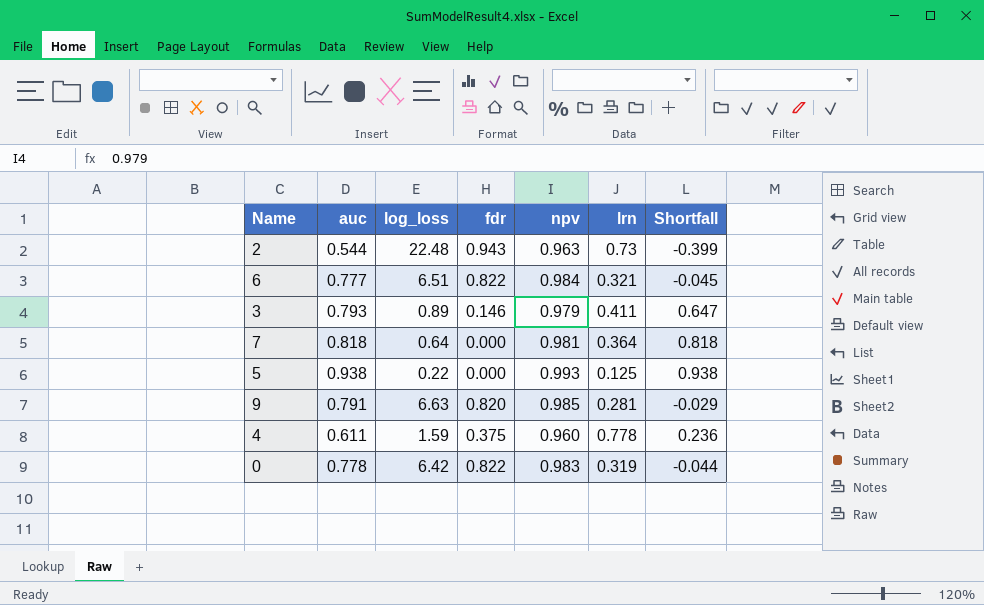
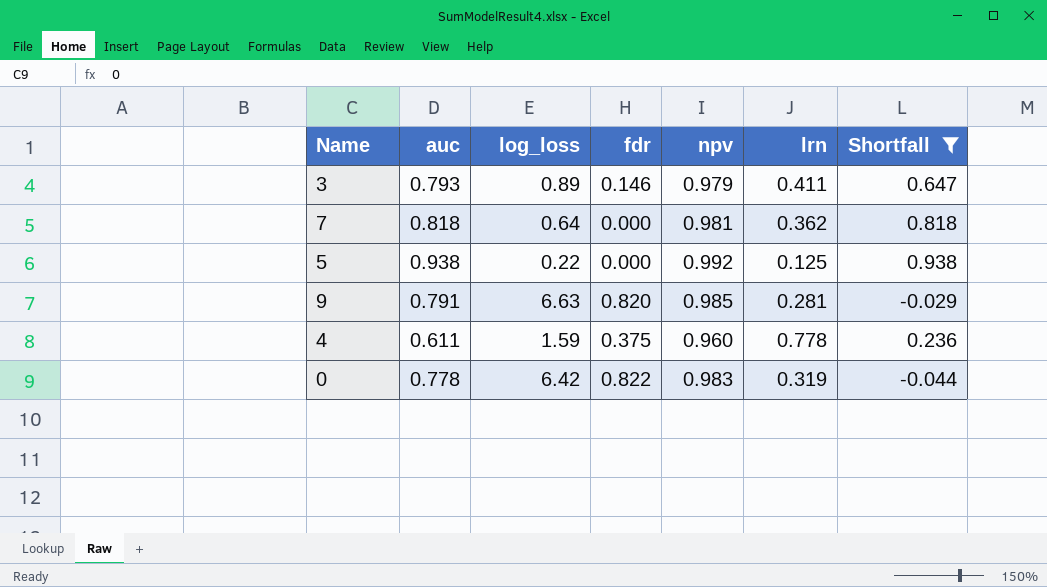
filter: none -> Shortfall >= -0.044
7 | lrn: 0.364 -> 0.362
5 | npv: 0.993 -> 0.992

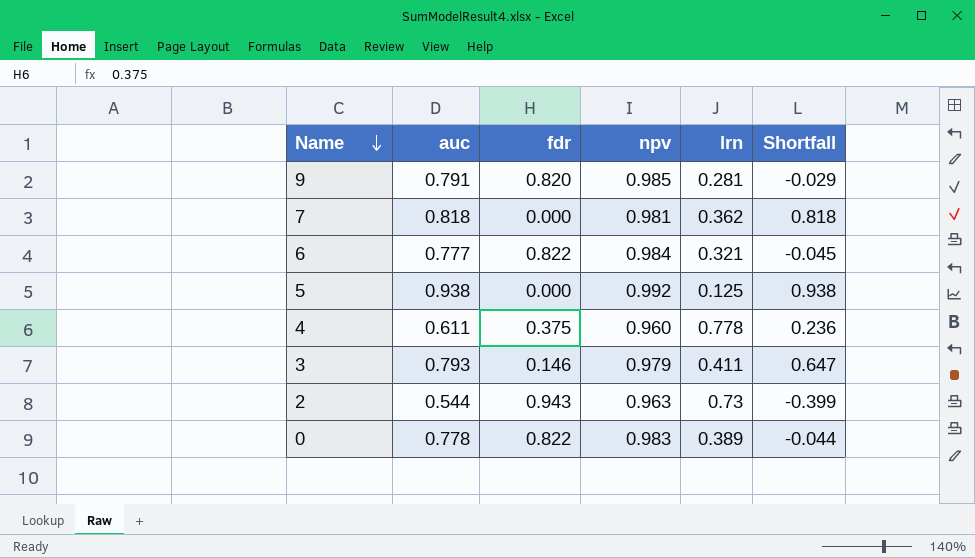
filter: Shortfall >= -0.044 -> none
row order: none -> Name descending
column log_loss | position: 3 -> none
0 | lrn: 0.319 -> 0.389

